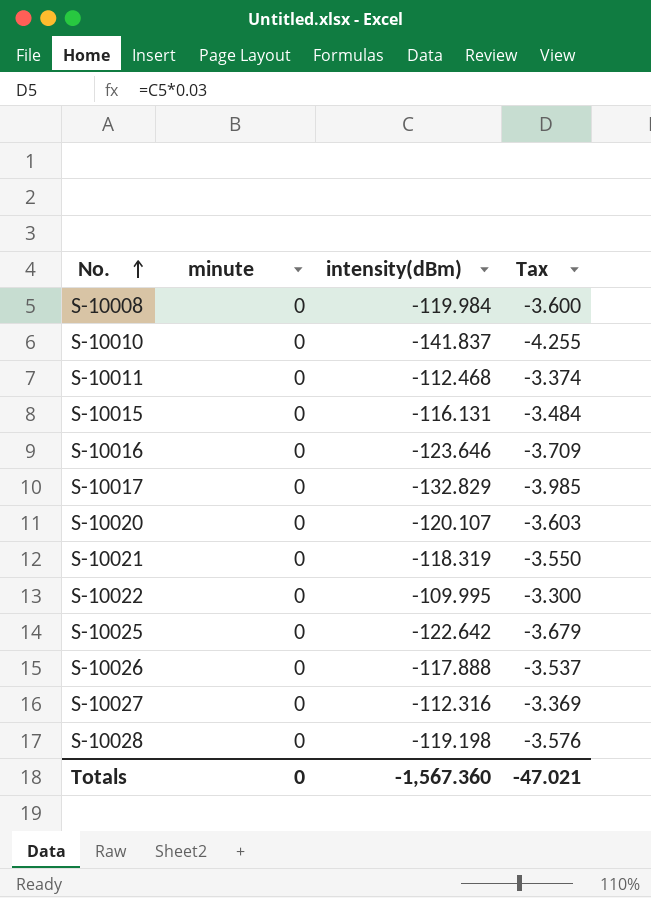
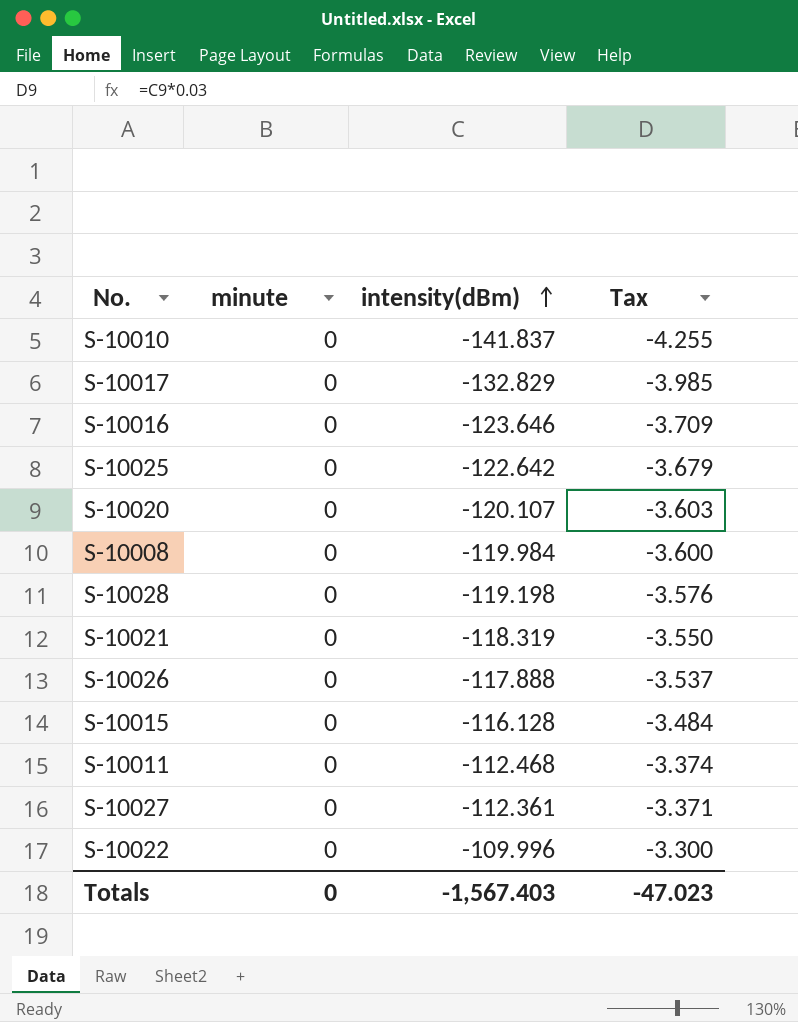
row order: No. ascending -> intensity(dBm) ascending
S-10015 | intensity(dBm): -116.131 -> -116.128
S-10027 | intensity(dBm): -112.316 -> -112.361
S-10027 | Tax: -3.369 -> -3.371
S-10022 | intensity(dBm): -109.995 -> -109.996
Totals | intensity(dBm): -1,567.360 -> -1,567.403
Totals | Tax: -47.021 -> -47.023

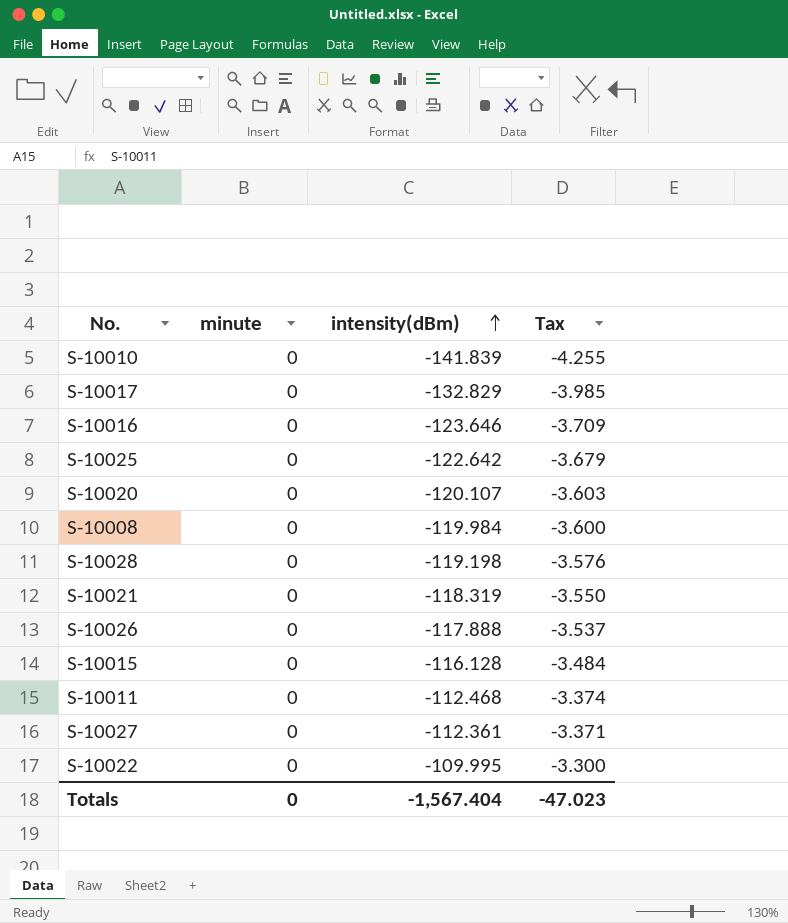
S-10010 | intensity(dBm): -141.837 -> -141.839
S-10022 | intensity(dBm): -109.996 -> -109.995
Totals | intensity(dBm): -1,567.403 -> -1,567.404

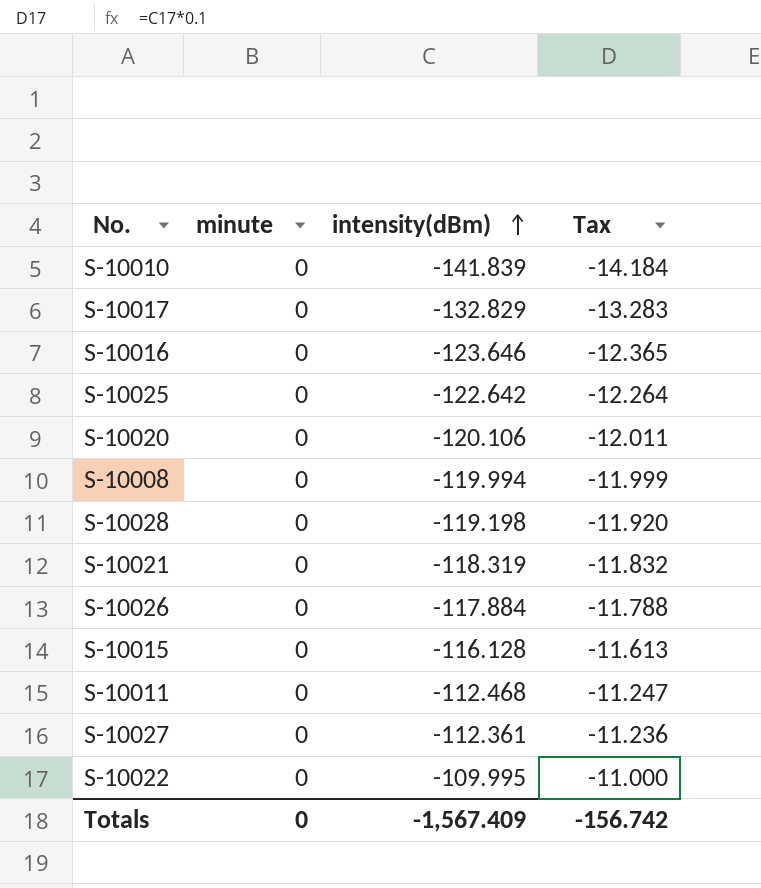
column Tax | formula: [intensity(dBm)] * 0.03 -> [intensity(dBm)] * 0.1
S-10020 | intensity(dBm): -120.107 -> -120.106
S-10008 | intensity(dBm): -119.984 -> -119.994
S-10026 | intensity(dBm): -117.888 -> -117.884
Totals | intensity(dBm): -1,567.404 -> -1,567.409
Totals | Tax: -47.023 -> -156.742

